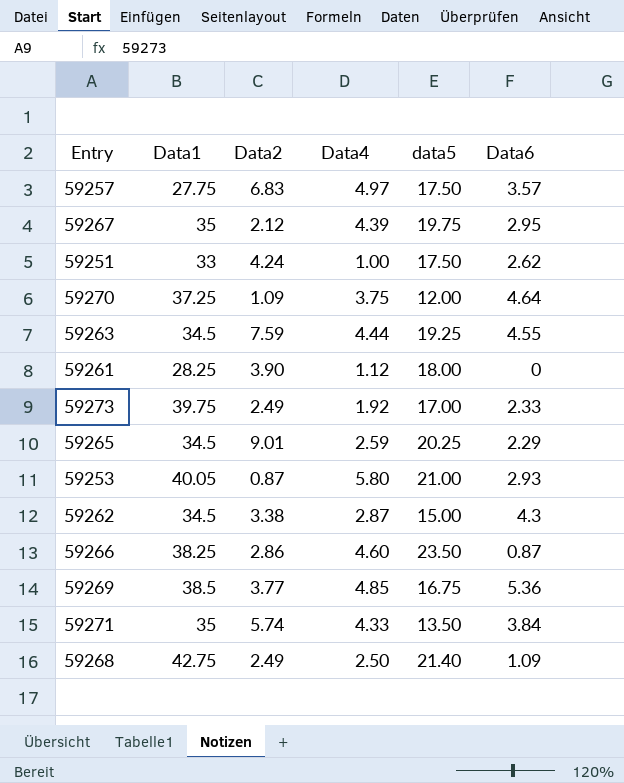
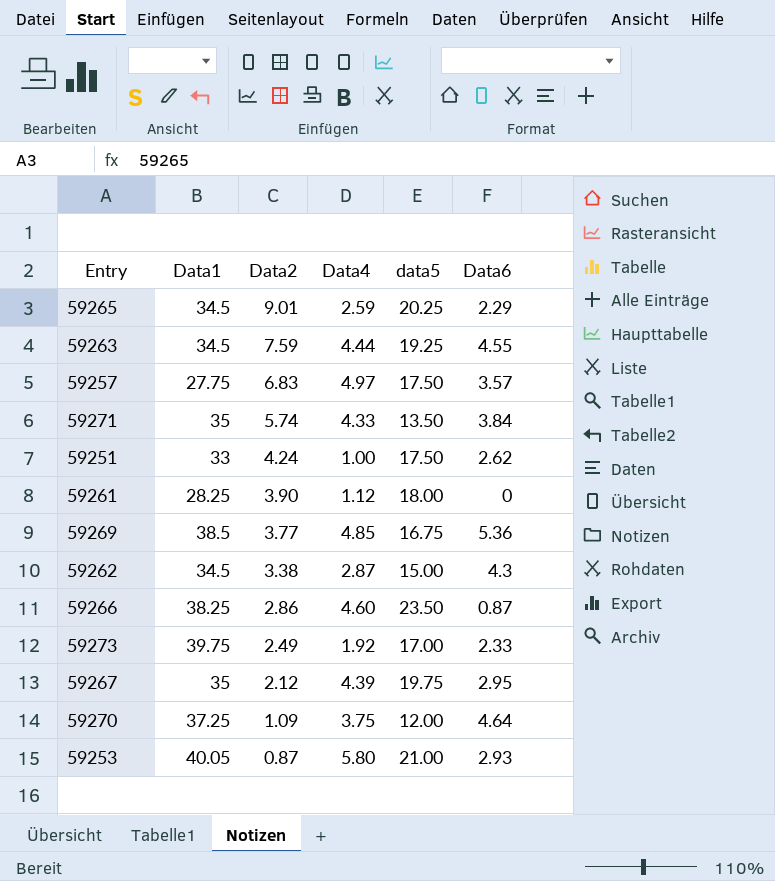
row order: none -> Data2 descending
row 59268: 42.75 | 2.49 | 2.50 | 21.40 | 1.09 -> none

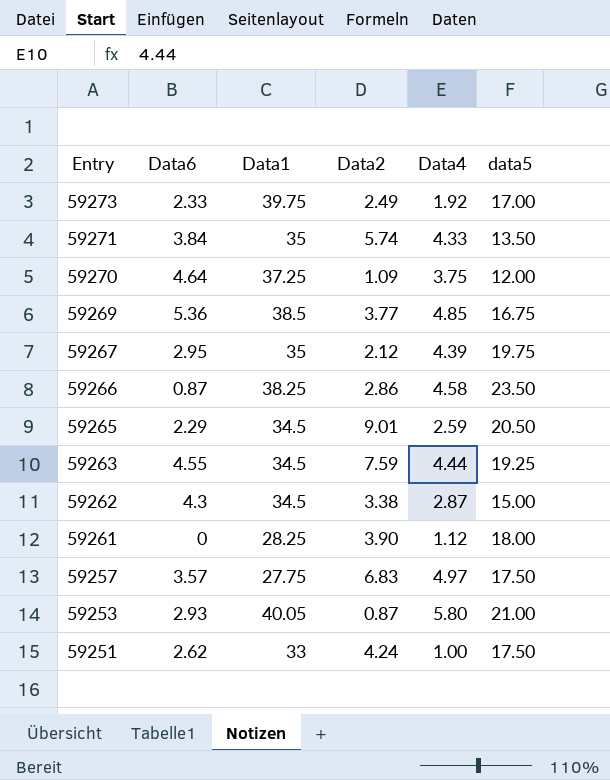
row order: Data2 descending -> Entry descending
column Data6 | position: 6 -> 2
59266 | Data4: 4.60 -> 4.58
59265 | data5: 20.25 -> 20.50

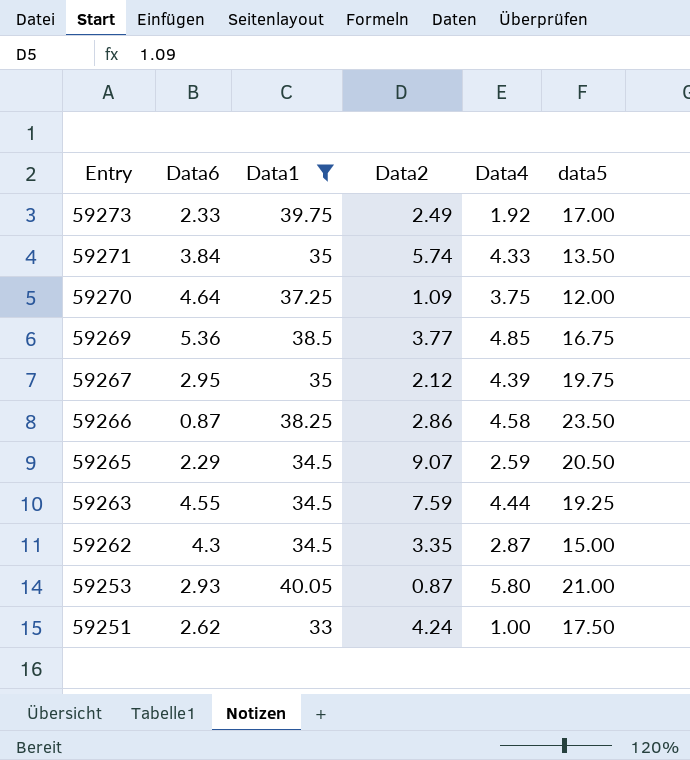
filter: none -> Data1 >= 33
59265 | Data2: 9.01 -> 9.07
59262 | Data2: 3.38 -> 3.35

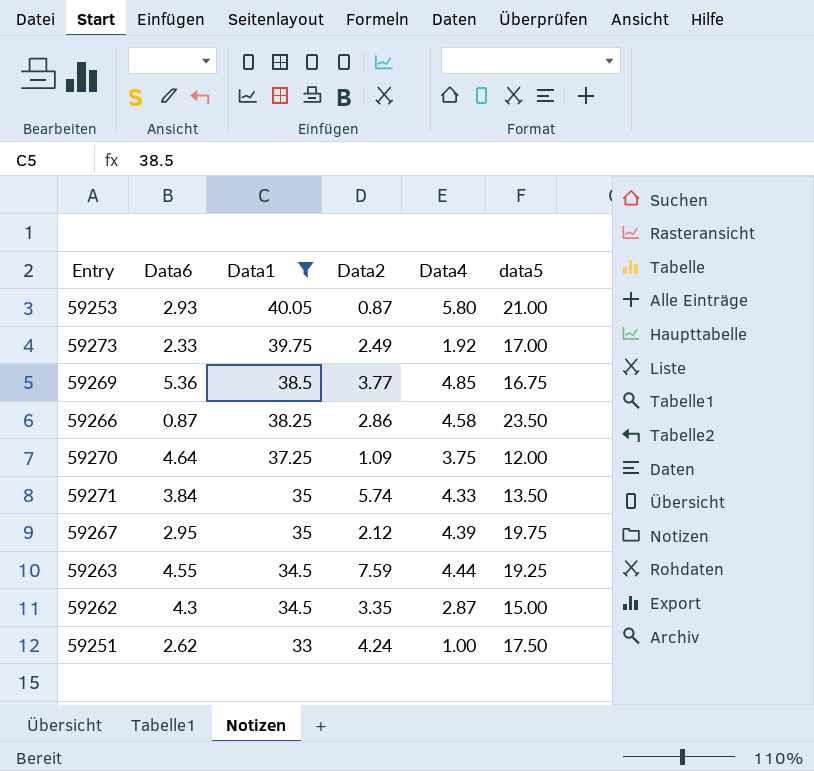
row order: Entry descending -> Data1 descending
row 59265: 2.29 | 34.5 | 9.07 | 2.59 | 20.50 -> none

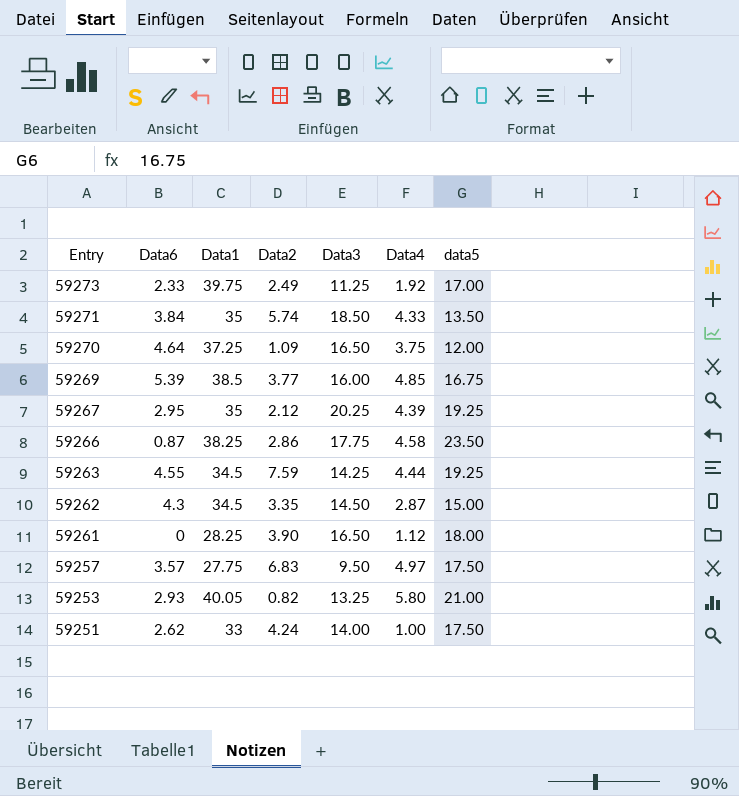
filter: Data1 >= 33 -> none
row order: Data1 descending -> Entry descending
column Data3 | position: none -> 5
59269 | Data6: 5.36 -> 5.39
59267 | data5: 19.75 -> 19.25
59253 | Data2: 0.87 -> 0.82

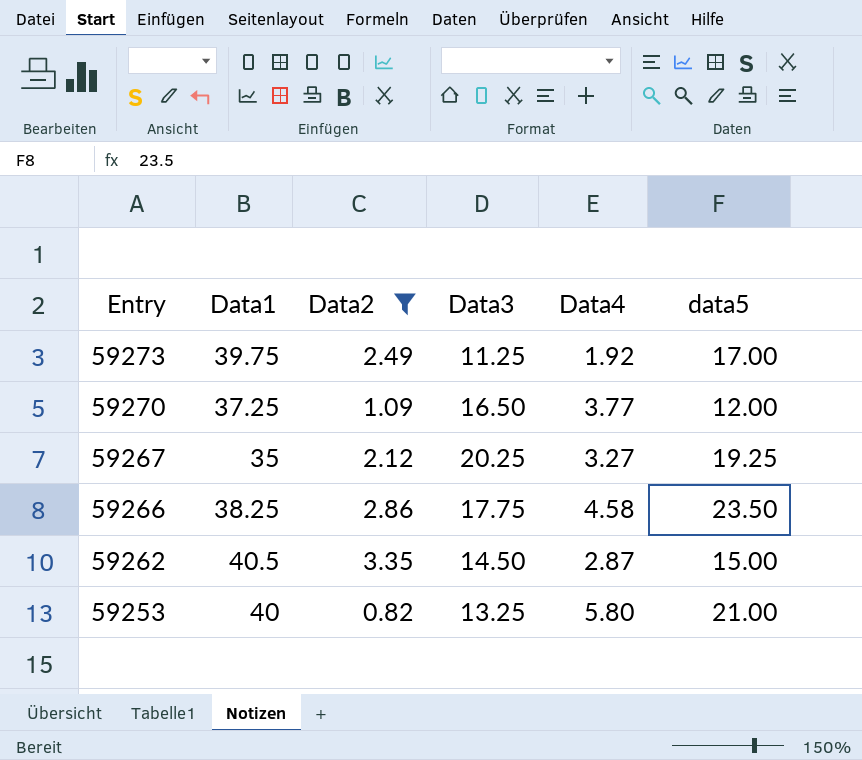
filter: none -> Data2 <= 3.35
column Data6 | position: 2 -> none
59270 | Data4: 3.75 -> 3.77
59267 | Data4: 4.39 -> 3.27
59262 | Data1: 34.5 -> 40.5
59253 | Data1: 40.05 -> 40

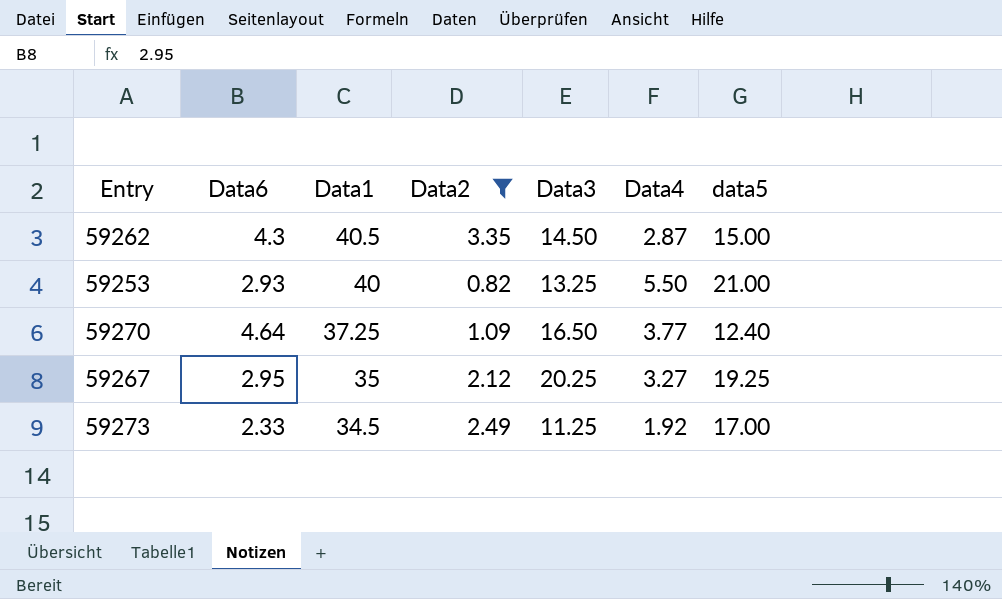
row order: Entry descending -> Data1 descending
column Data6 | position: none -> 2
row 59266: 38.25 | 2.86 | 17.75 | 4.58 | 23.50 -> none
59253 | Data4: 5.80 -> 5.50
59270 | data5: 12.00 -> 12.40
59273 | Data1: 39.75 -> 34.5

